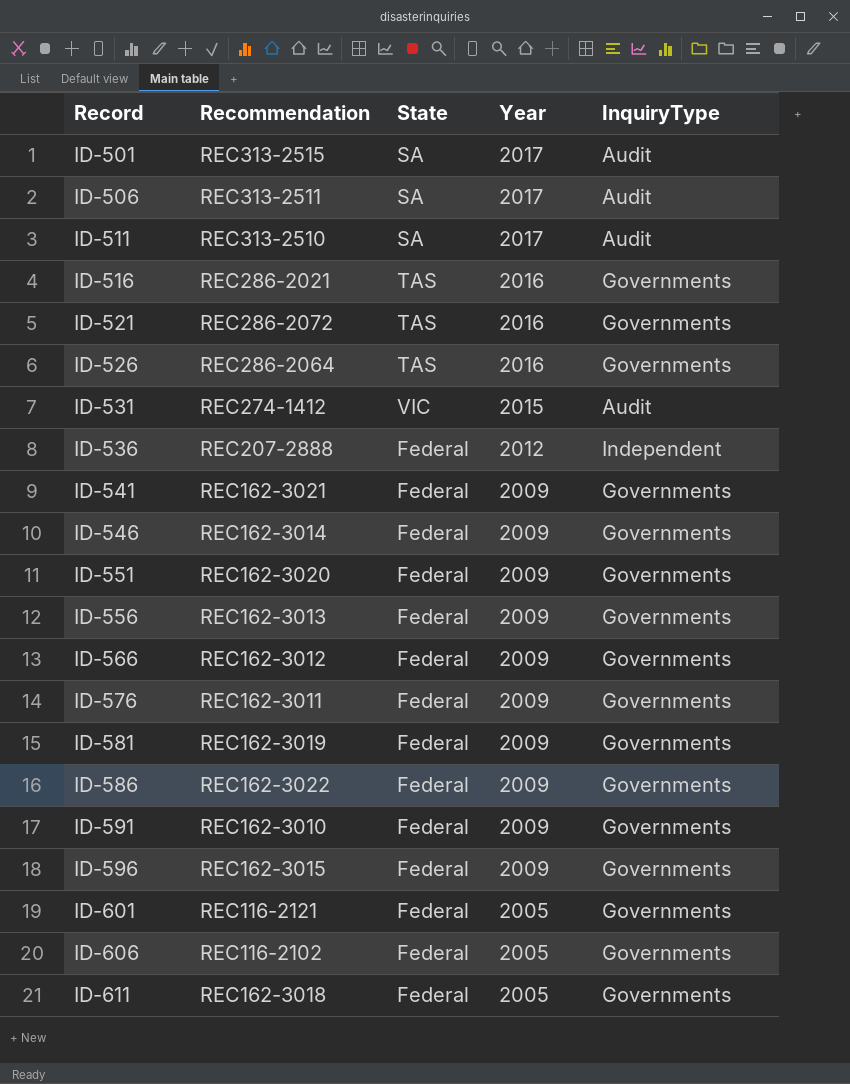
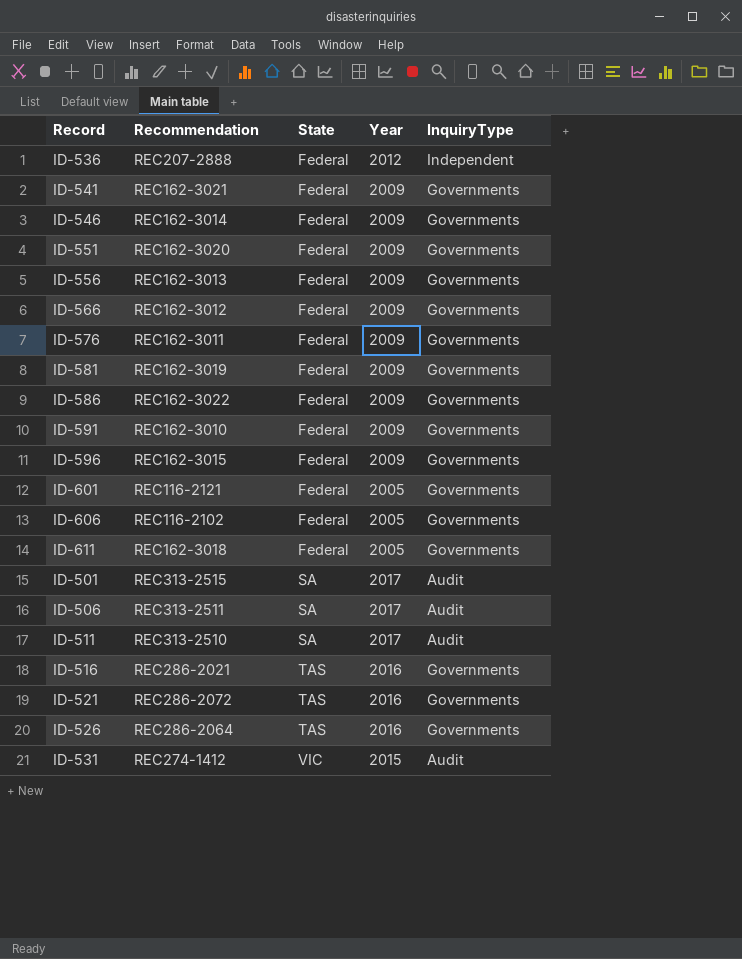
row order: Record ascending -> State ascending

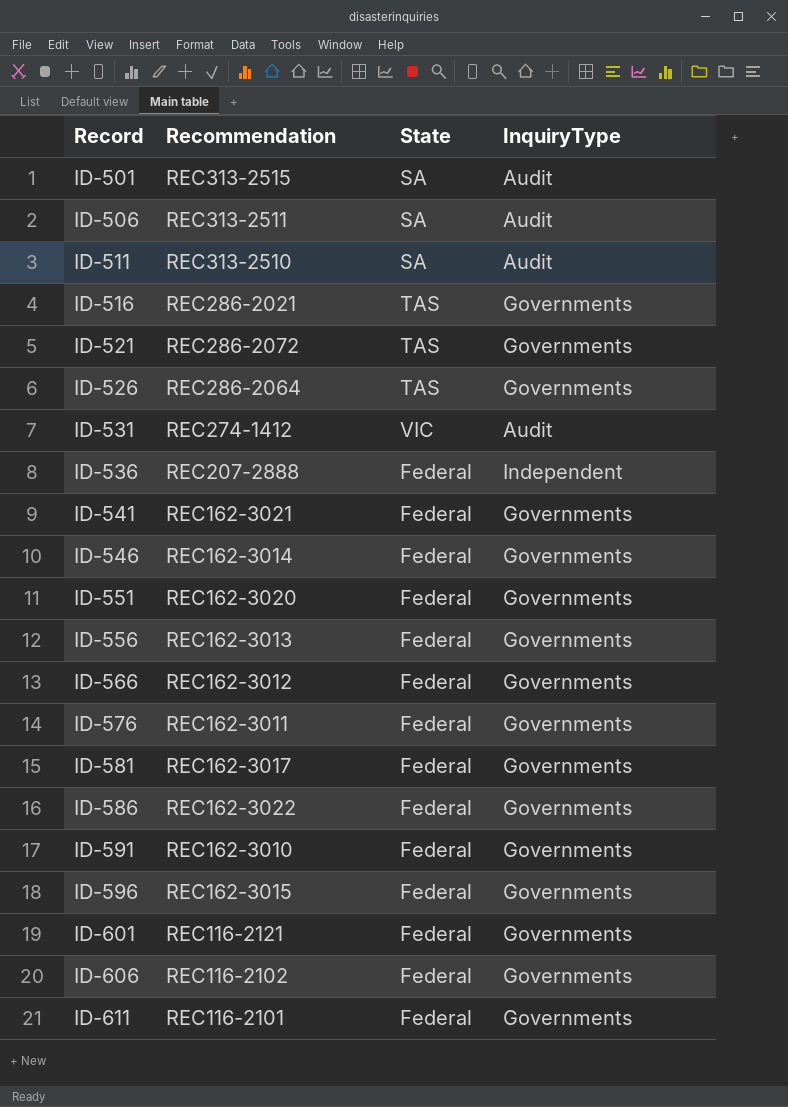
row order: State ascending -> Record ascending
column Year | position: 4 -> none
ID-581 | Recommendation: REC162-3019 -> REC162-3017
ID-611 | Recommendation: REC162-3018 -> REC116-2101

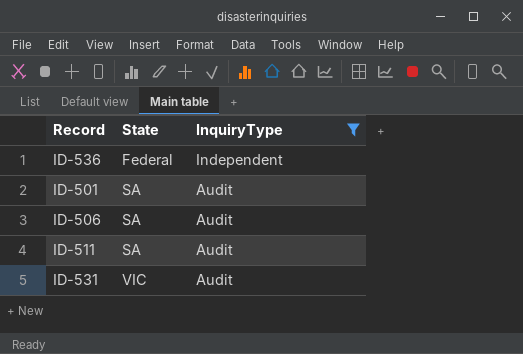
filter: none -> InquiryType != Governments
row order: Record ascending -> State ascending
column Recommendation | position: 2 -> none

